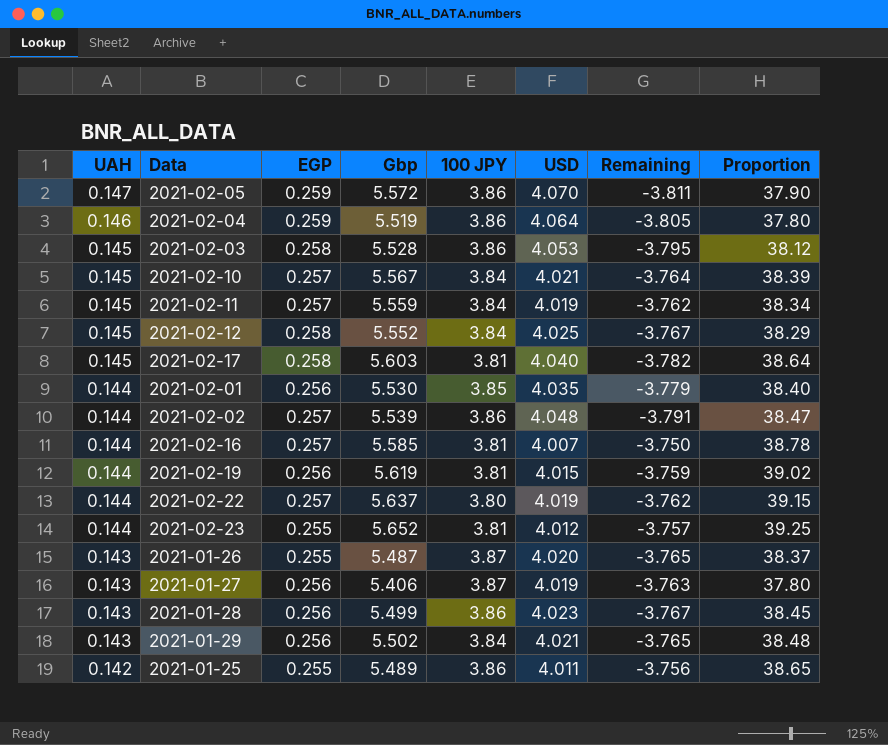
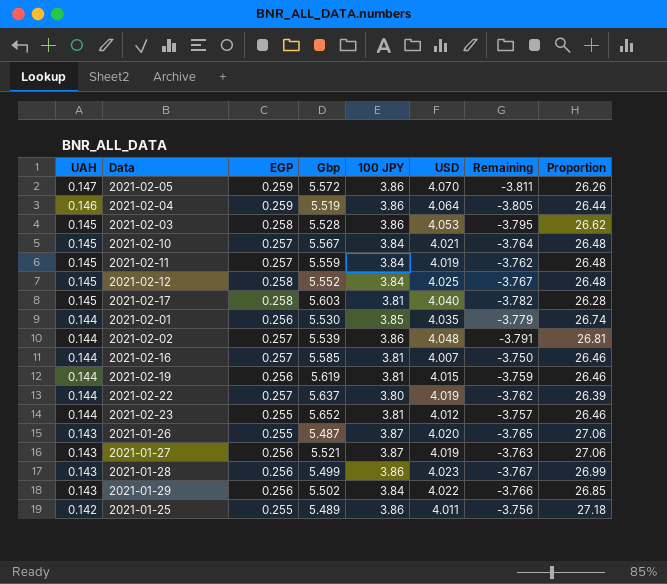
column Proportion | formula: [Gbp] / [UAH] -> [100 JPY] / [UAH]
2021-01-27 | Gbp: 5.406 -> 5.521
2021-01-29 | USD: 4.021 -> 4.022
2021-01-29 | Remaining: -3.765 -> -3.766

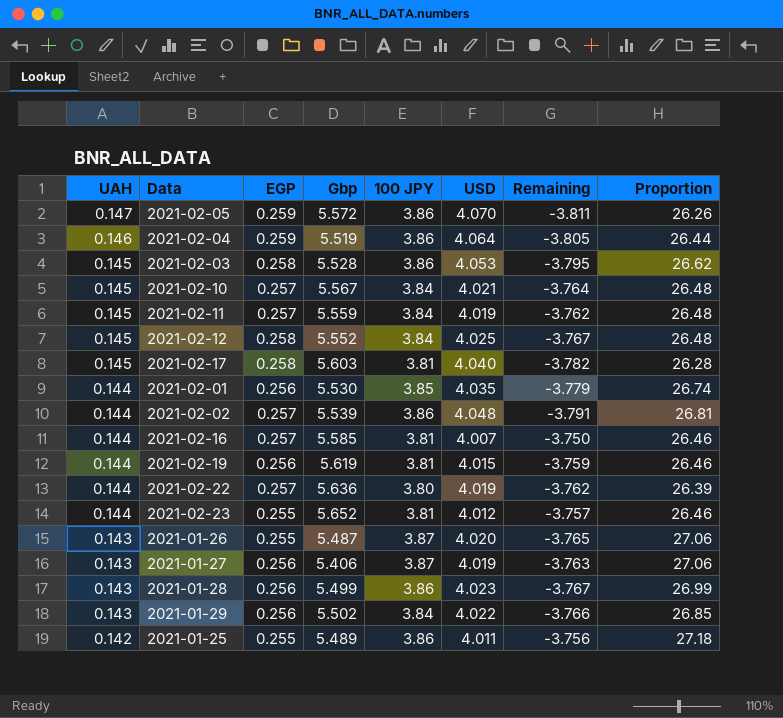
2021-02-22 | Gbp: 5.637 -> 5.636
2021-01-27 | Gbp: 5.521 -> 5.406

